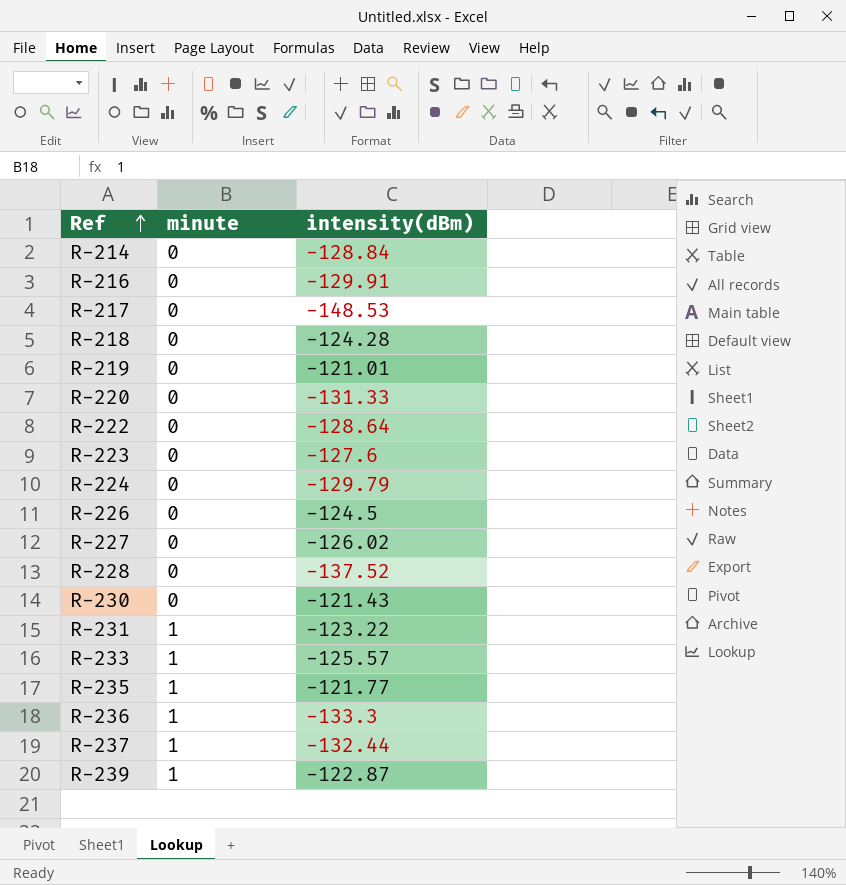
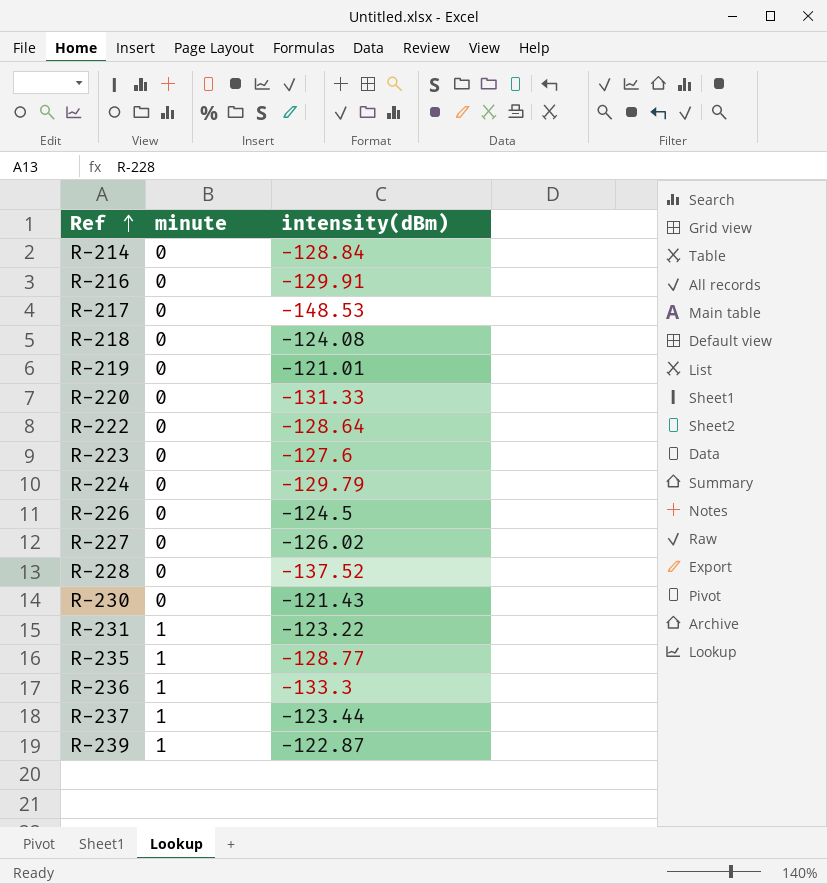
row R-233: 1 | -125.57 -> none
R-218 | intensity(dBm): -124.28 -> -124.08
R-235 | intensity(dBm): -121.77 -> -128.77
R-237 | intensity(dBm): -132.44 -> -123.44

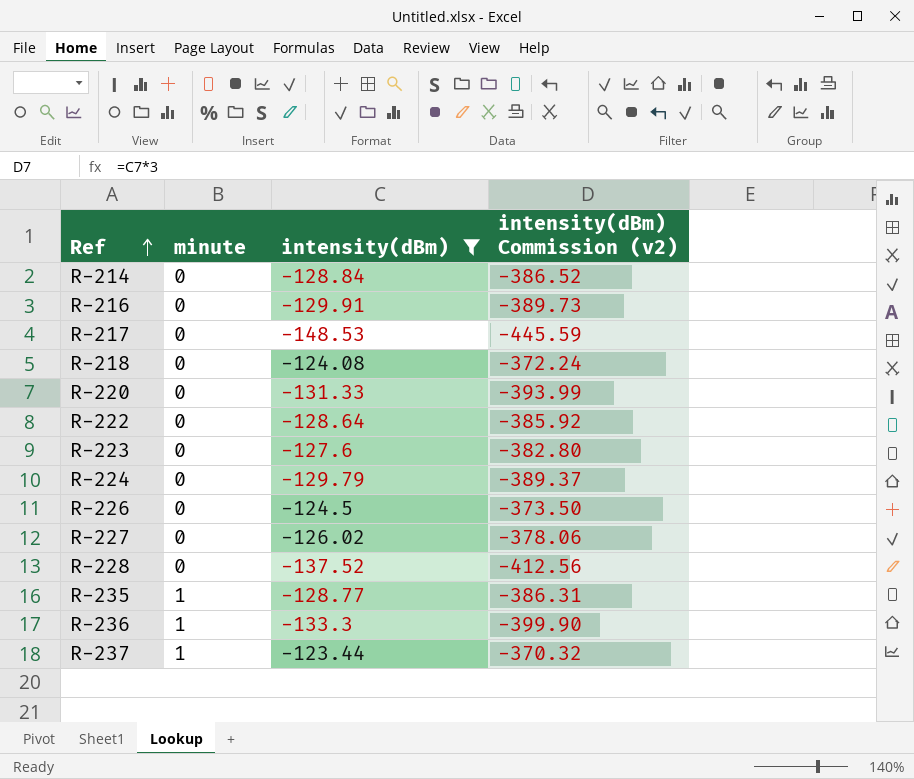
filter: none -> intensity(dBm) <= -123.44
column intensity(dBm) Commission (v2) | formula: none -> [intensity(dBm)] * 3

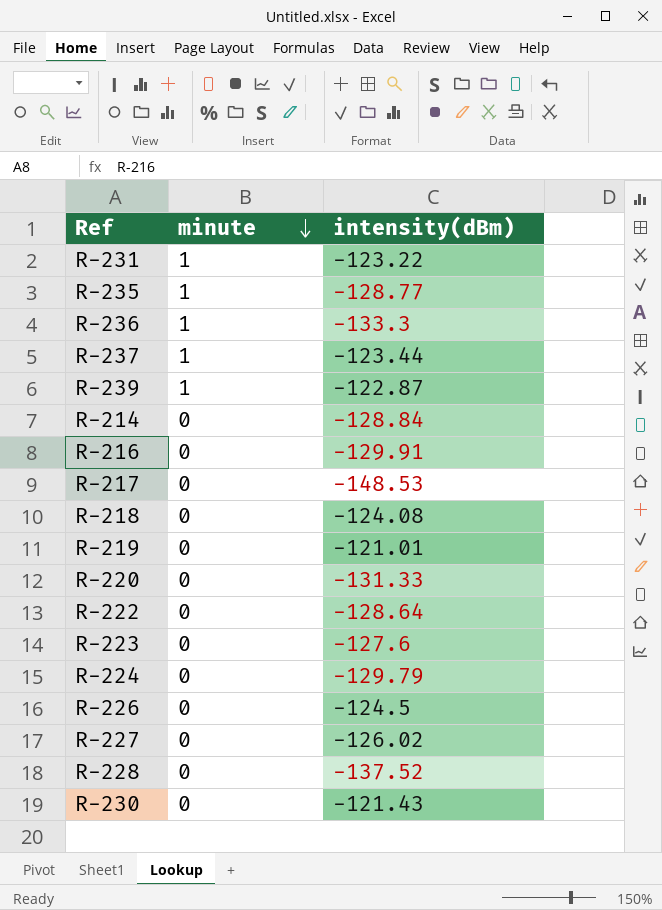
filter: intensity(dBm) <= -123.44 -> none
row order: Ref ascending -> minute descending
column intensity(dBm) Commission (v2) | formula: [intensity(dBm)] * 3 -> none

